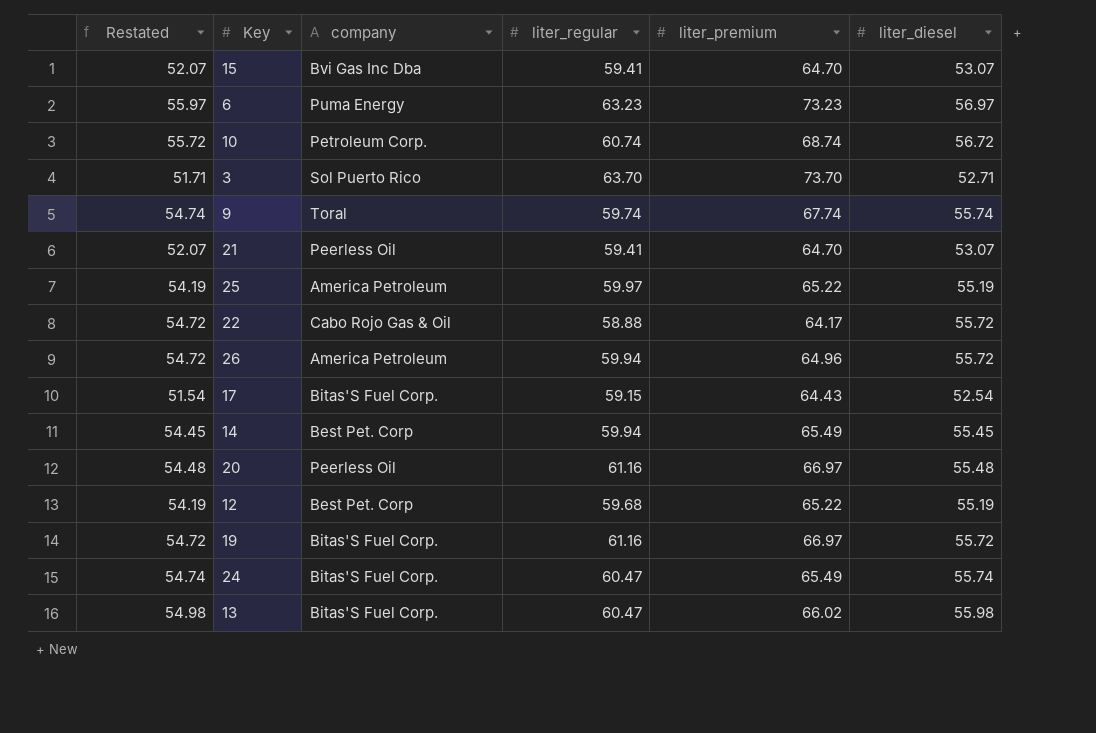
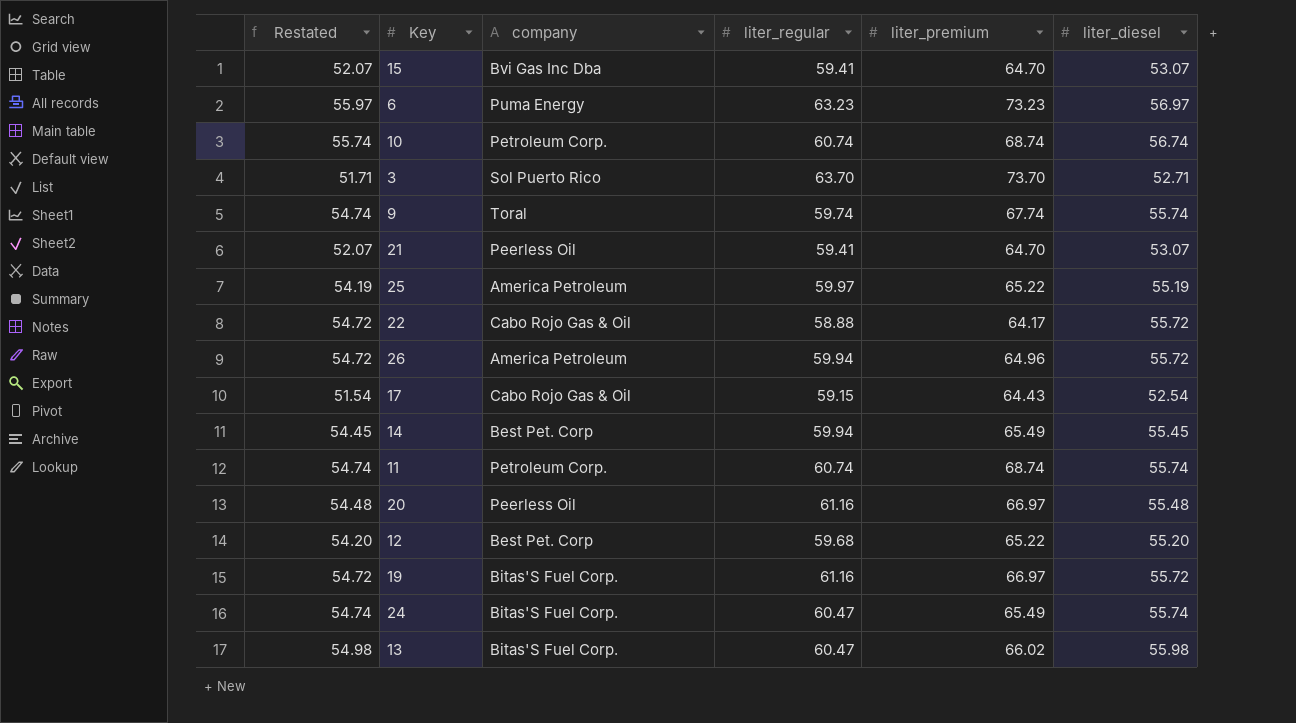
10 | Restated: 55.72 -> 55.74
10 | liter_diesel: 56.72 -> 56.74
17 | company: Bitas'S Fuel Corp. -> Cabo Rojo Gas & Oil
row 11: none -> 54.74 | Petroleum Corp. | 60.74 | 68.74 | 55.74
12 | Restated: 54.19 -> 54.20
12 | liter_diesel: 55.19 -> 55.20

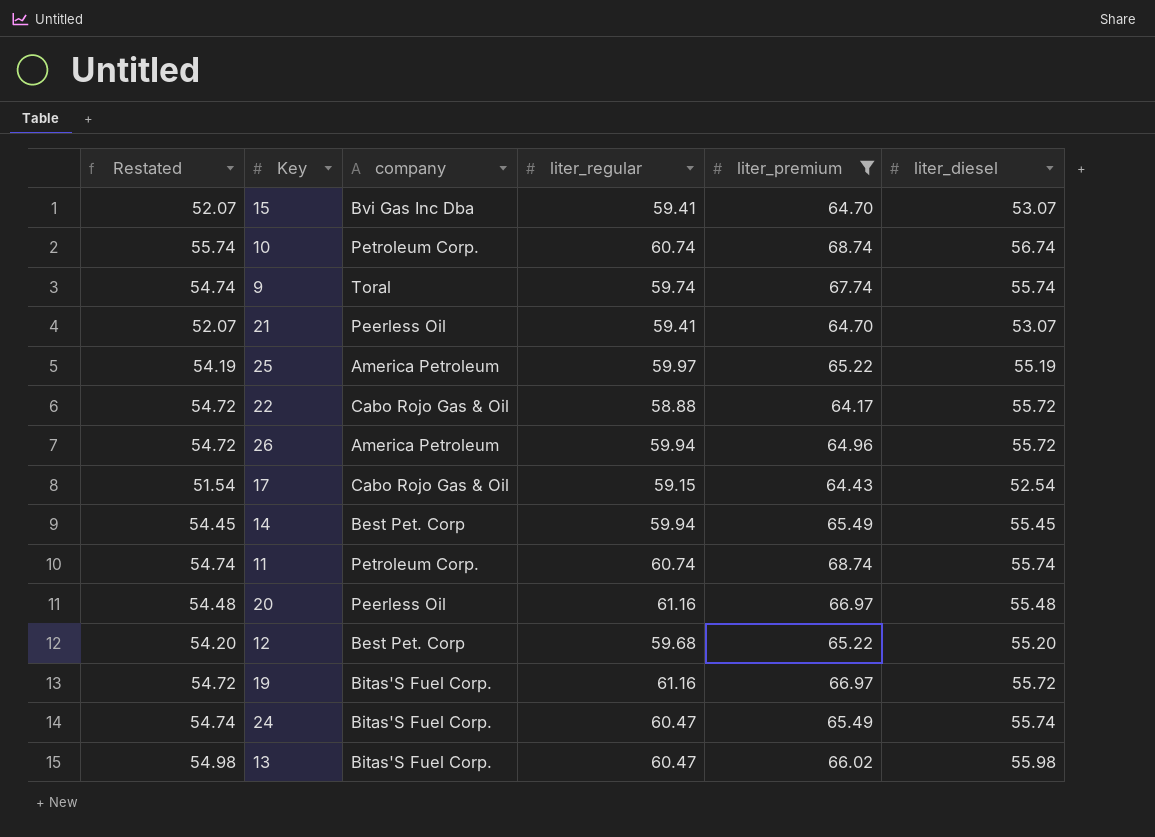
filter: none -> liter_premium <= 68.74

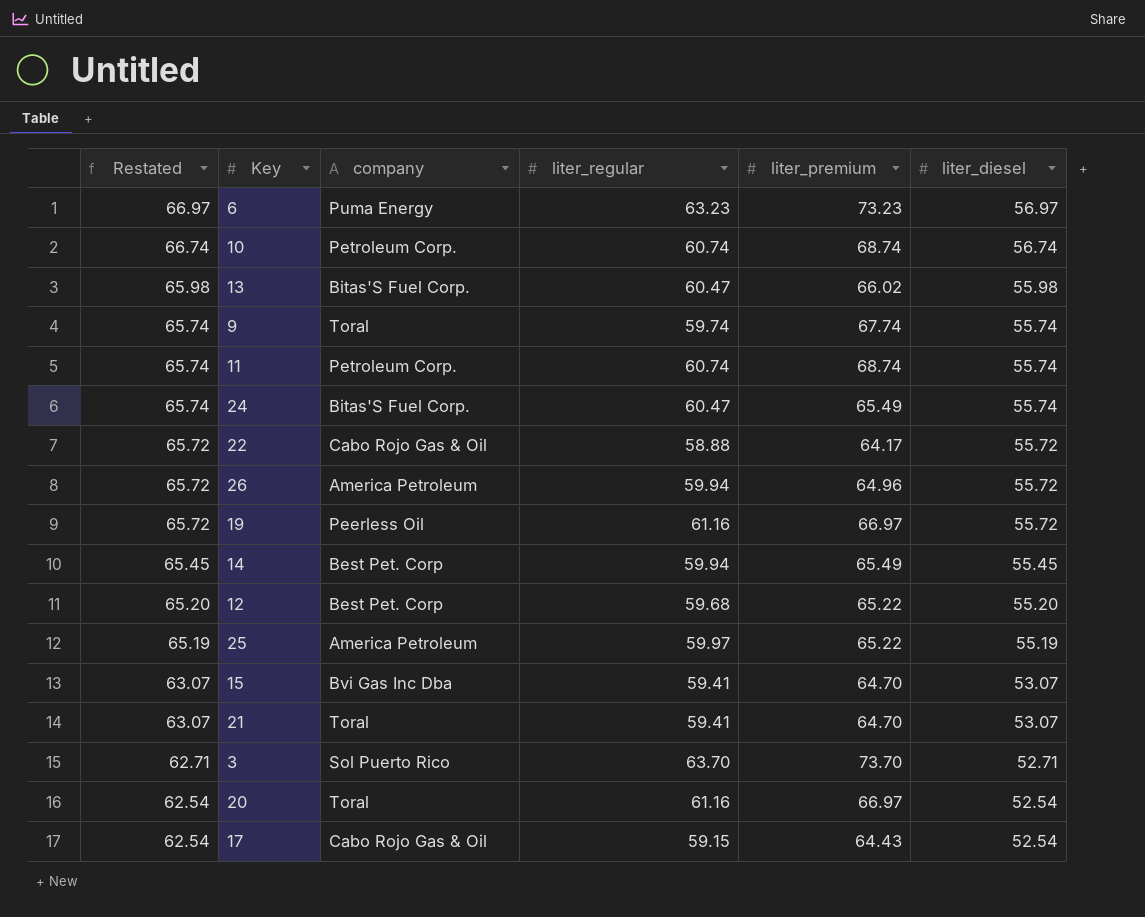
filter: liter_premium <= 68.74 -> none
row order: none -> Restated descending
column Restated | formula: [liter_diesel] - 1 -> [liter_diesel] + 10
19 | company: Bitas'S Fuel Corp. -> Peerless Oil
21 | company: Peerless Oil -> Toral
20 | company: Peerless Oil -> Toral
20 | liter_diesel: 55.48 -> 52.54

